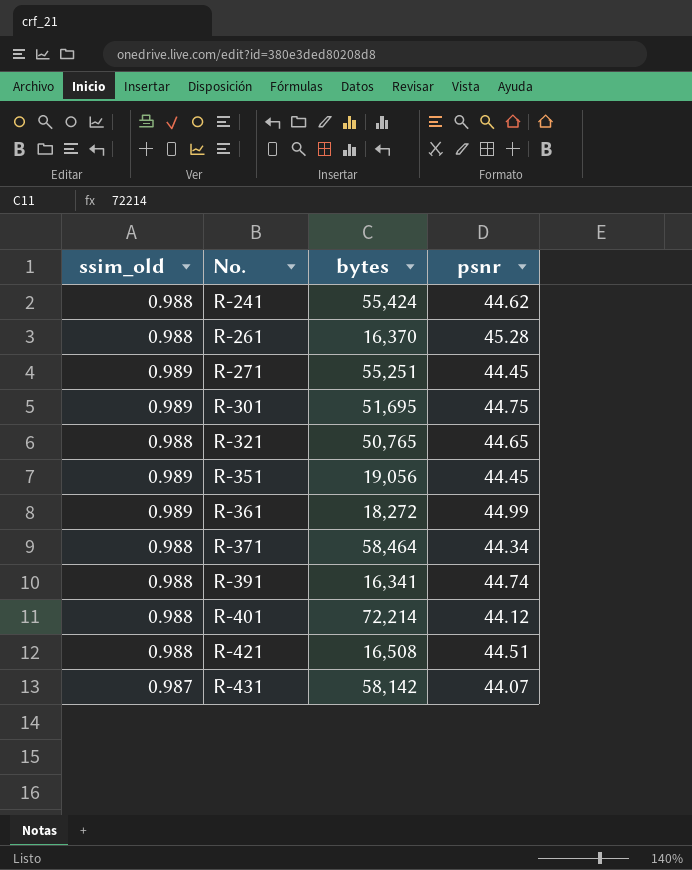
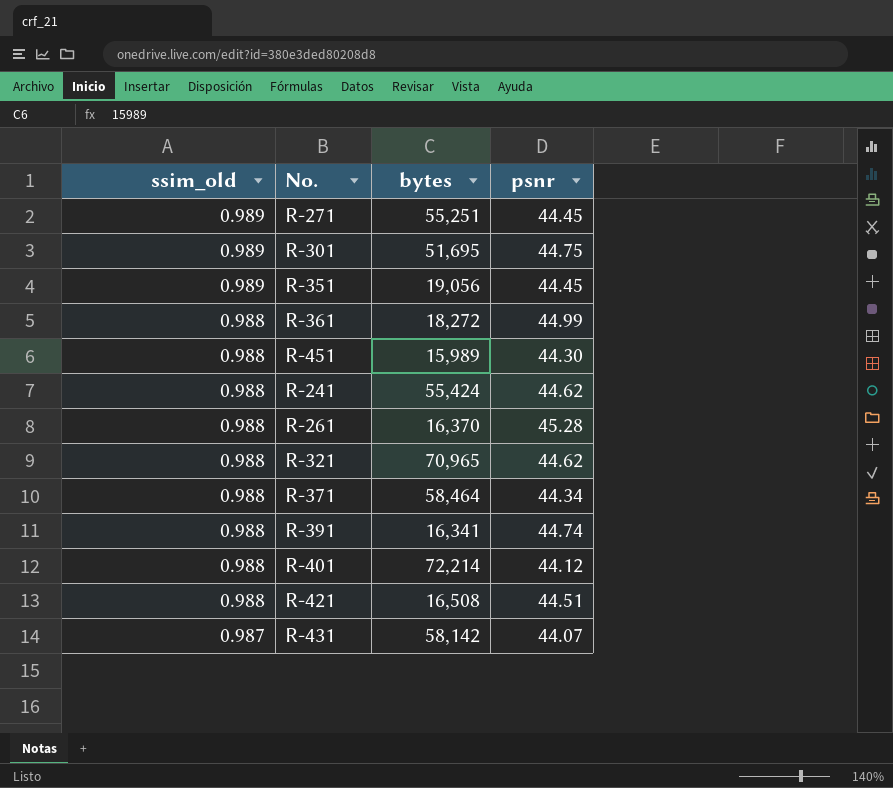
row order: No. ascending -> ssim_old descending
R-361 | ssim_old: 0.989 -> 0.988
row R-451: none -> 0.988 | 15,989 | 44.30
R-321 | bytes: 50,765 -> 70,965
R-321 | psnr: 44.65 -> 44.62

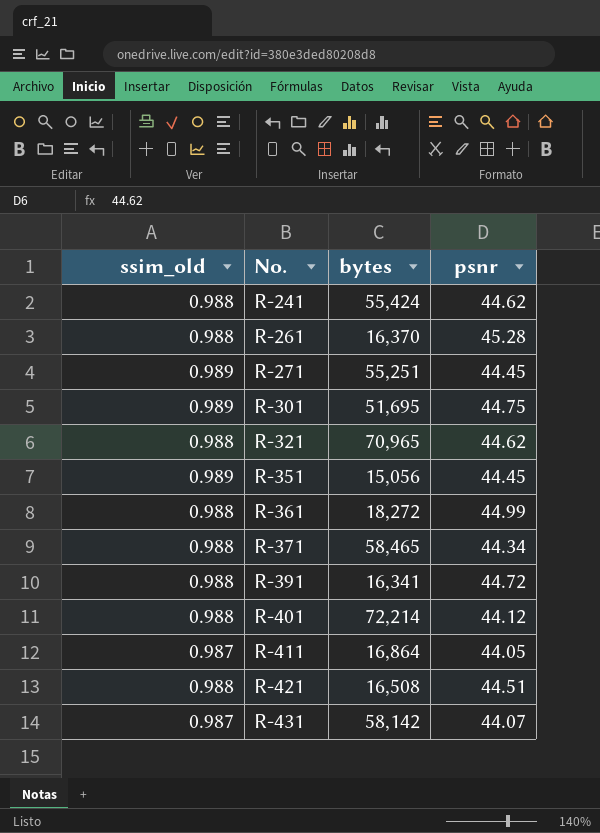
row order: ssim_old descending -> No. ascending
row R-451: 0.988 | 15,989 | 44.30 -> none
R-351 | bytes: 19,056 -> 15,056
R-371 | bytes: 58,464 -> 58,465
R-391 | psnr: 44.74 -> 44.72
row R-411: none -> 0.987 | 16,864 | 44.05

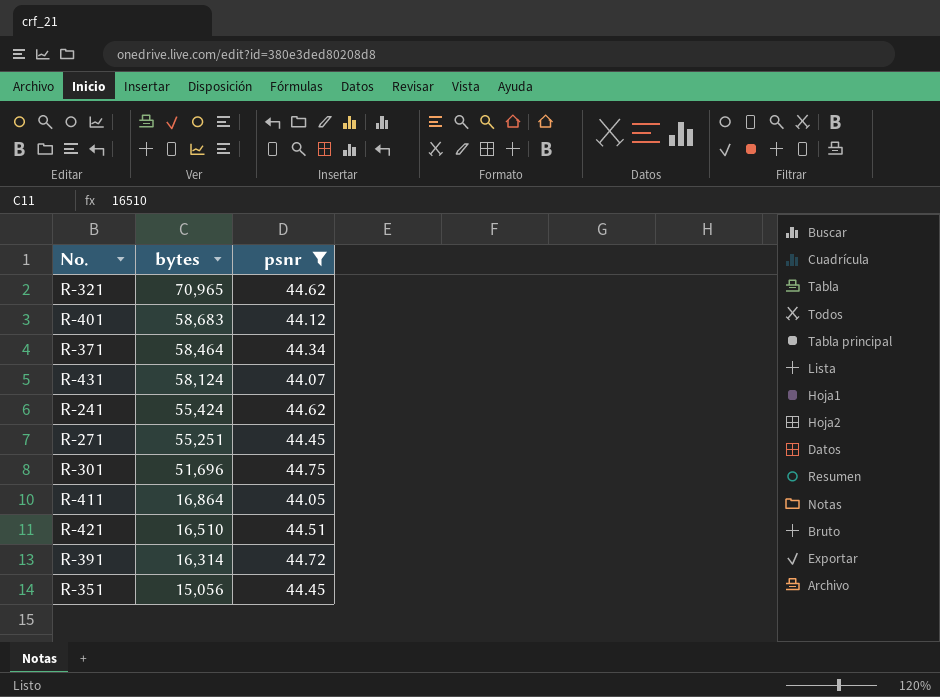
filter: none -> psnr <= 44.75
row order: No. ascending -> bytes descending
column ssim_old | position: 1 -> none
R-401 | bytes: 72,214 -> 58,683
R-371 | bytes: 58,465 -> 58,464
R-431 | bytes: 58,142 -> 58,124
R-301 | bytes: 51,695 -> 51,696
R-421 | bytes: 16,508 -> 16,510
R-391 | bytes: 16,341 -> 16,314

